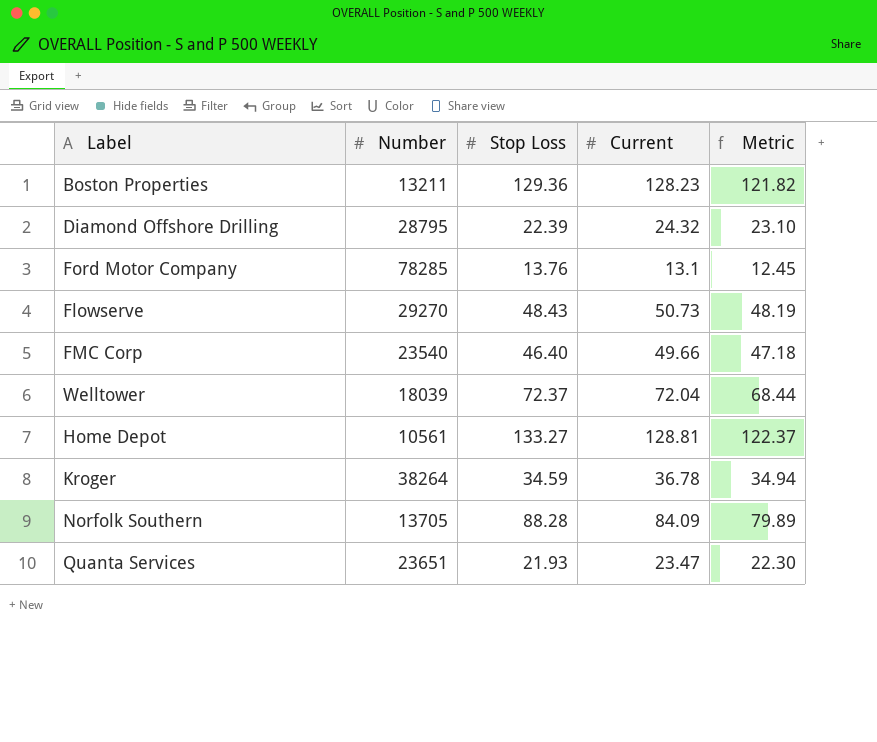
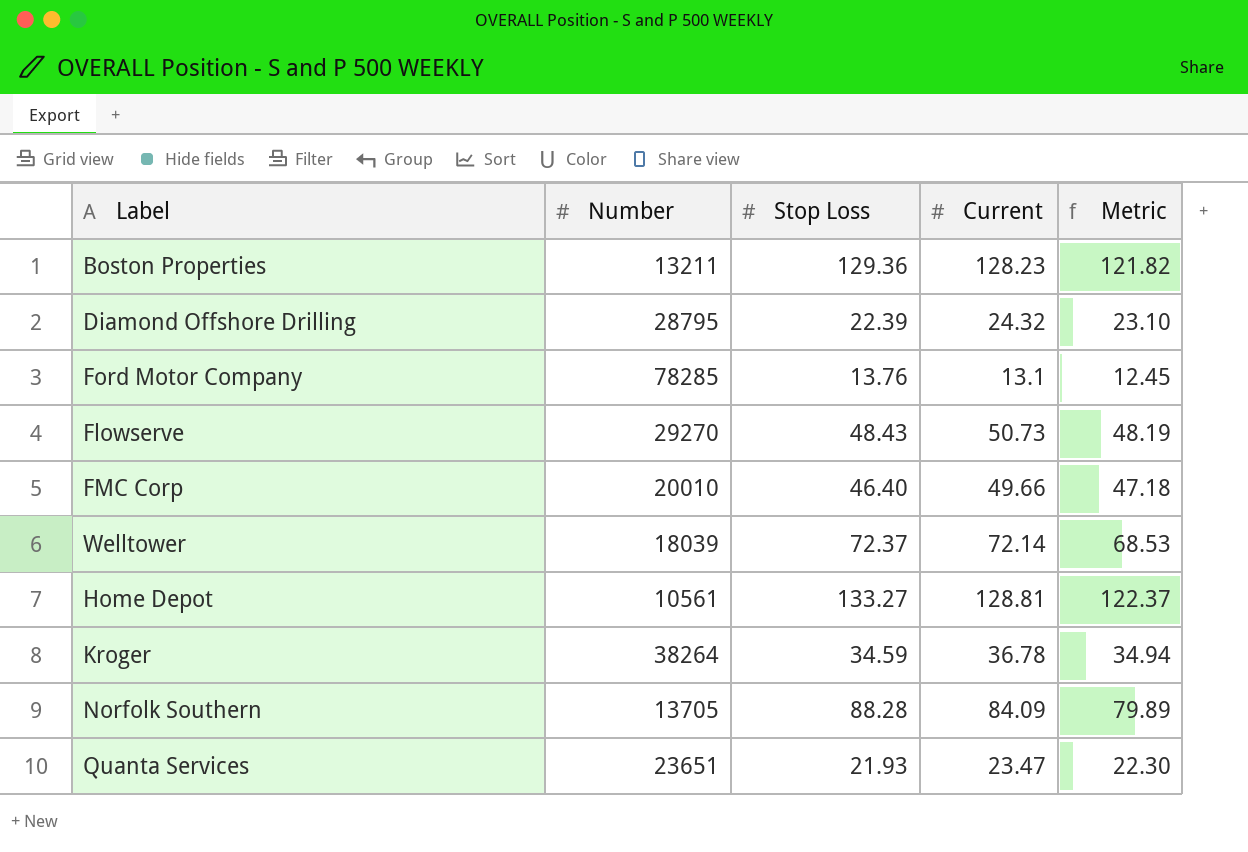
FMC Corp | Number: 23540 -> 20010
Welltower | Current: 72.04 -> 72.14
Welltower | Metric: 68.44 -> 68.53

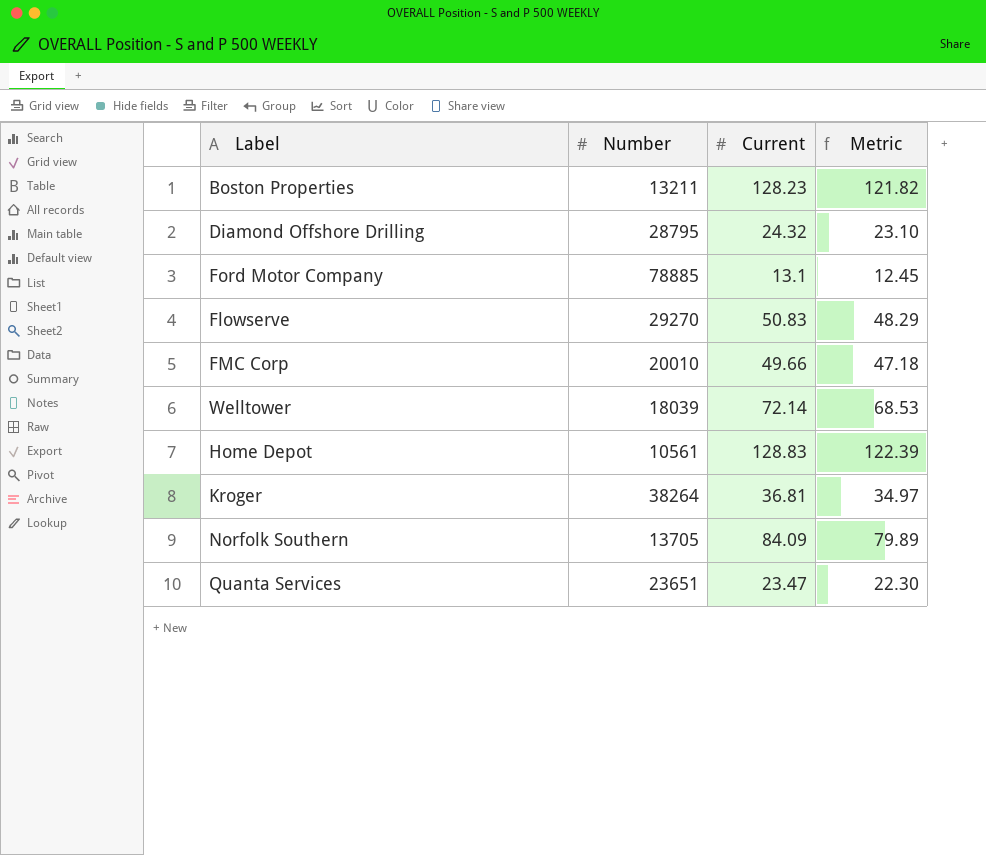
column Stop Loss | position: 3 -> none
Ford Motor Company | Number: 78285 -> 78885
Flowserve | Current: 50.73 -> 50.83
Flowserve | Metric: 48.19 -> 48.29
Home Depot | Current: 128.81 -> 128.83
Home Depot | Metric: 122.37 -> 122.39
Kroger | Current: 36.78 -> 36.81
Kroger | Metric: 34.94 -> 34.97

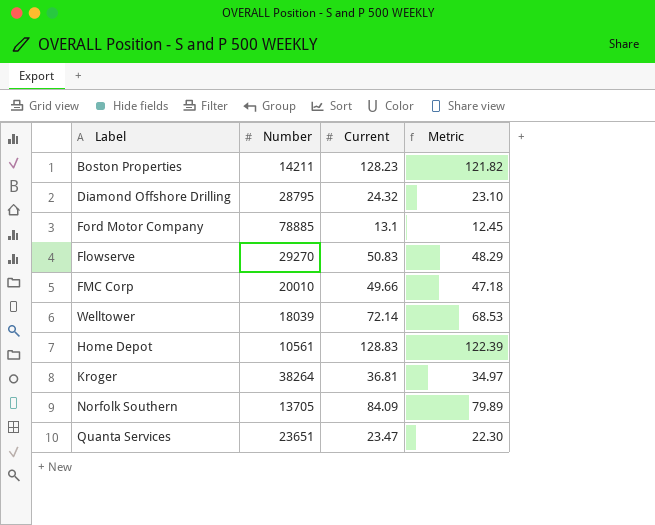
Boston Properties | Number: 13211 -> 14211

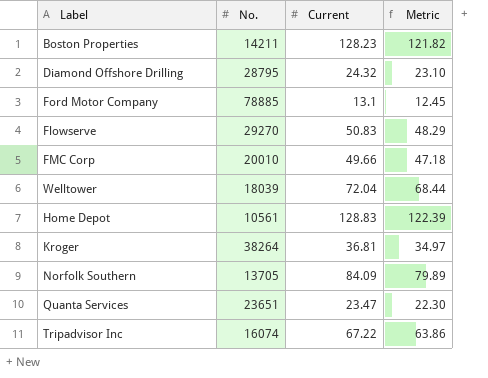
column name: Number -> No.
Welltower | Current: 72.14 -> 72.04
Welltower | Metric: 68.53 -> 68.44
row Tripadvisor Inc: none -> 16074 | 67.22 | 63.86

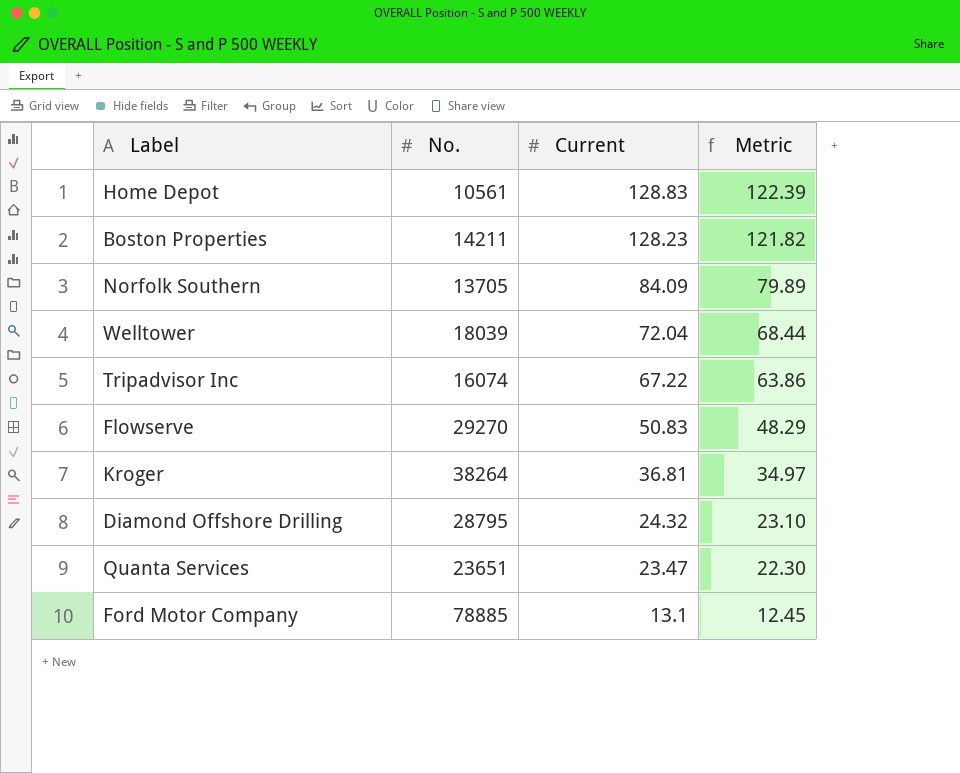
row order: none -> Current descending
row FMC Corp: 20010 | 49.66 | 47.18 -> none

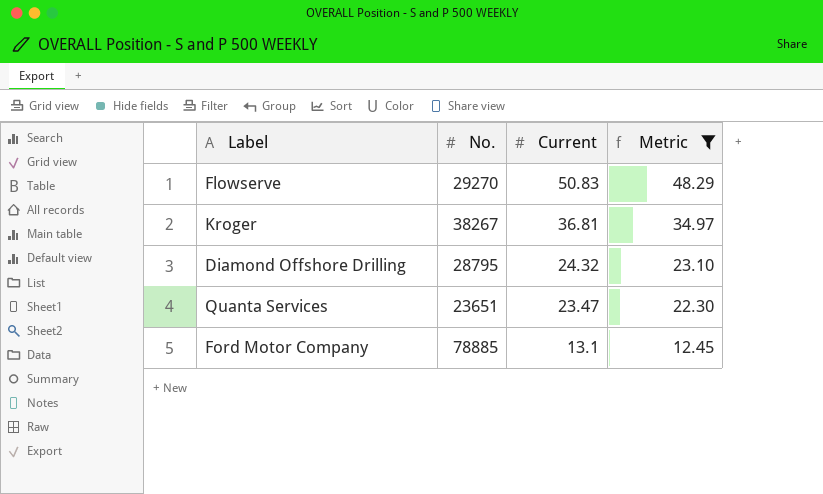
filter: none -> Metric <= 48.29
Kroger | No.: 38264 -> 38267

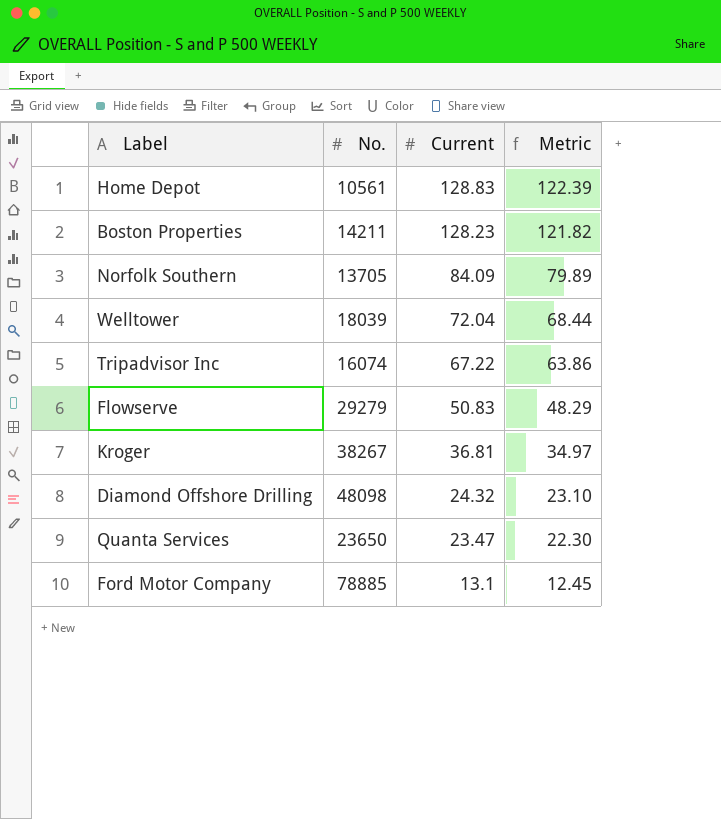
filter: Metric <= 48.29 -> none
Flowserve | No.: 29270 -> 29279
Diamond Offshore Drilling | No.: 28795 -> 48098
Quanta Services | No.: 23651 -> 23650

